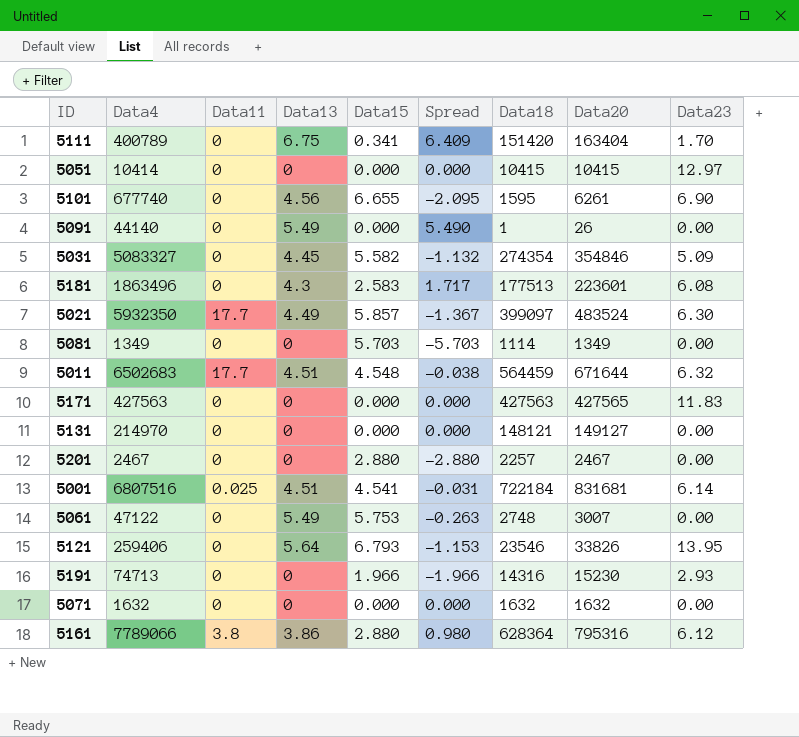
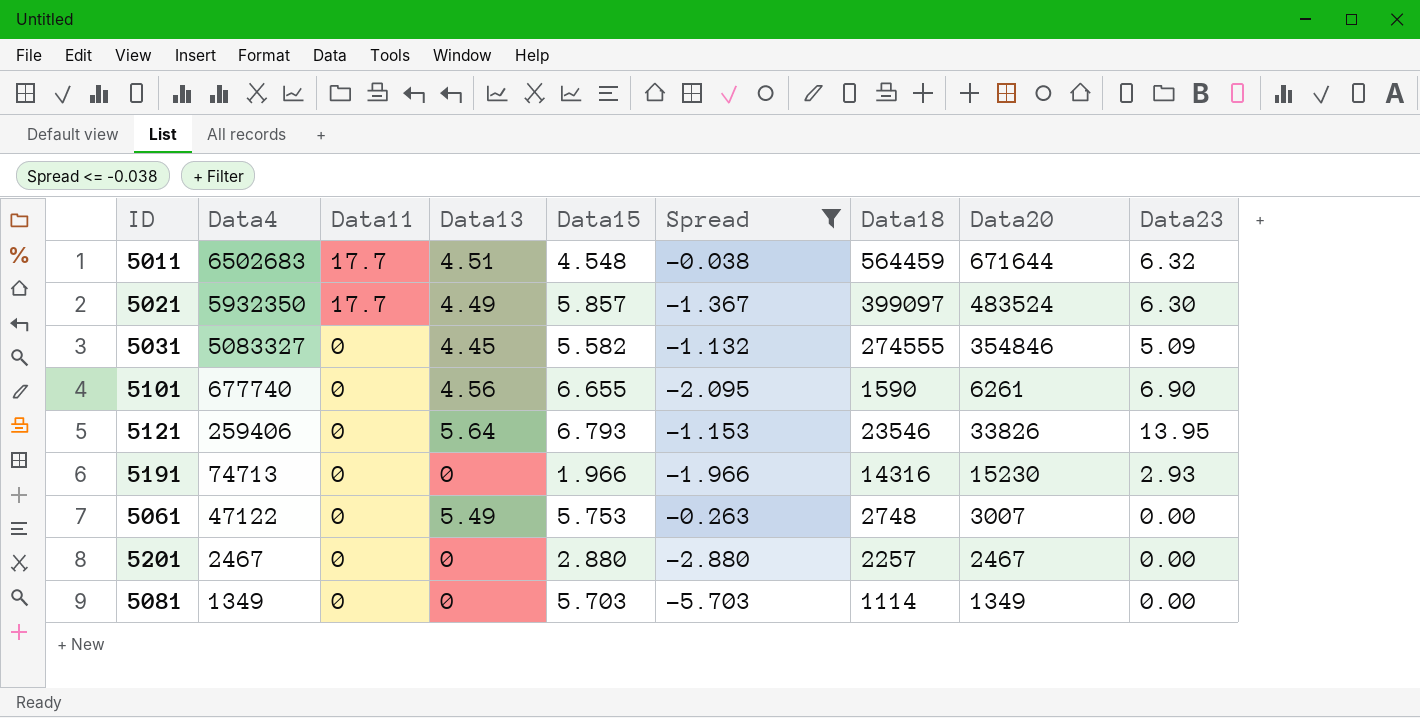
filter: none -> Spread <= -0.038
row order: none -> Data4 descending
5031 | Data18: 274354 -> 274555
5101 | Data18: 1595 -> 1590

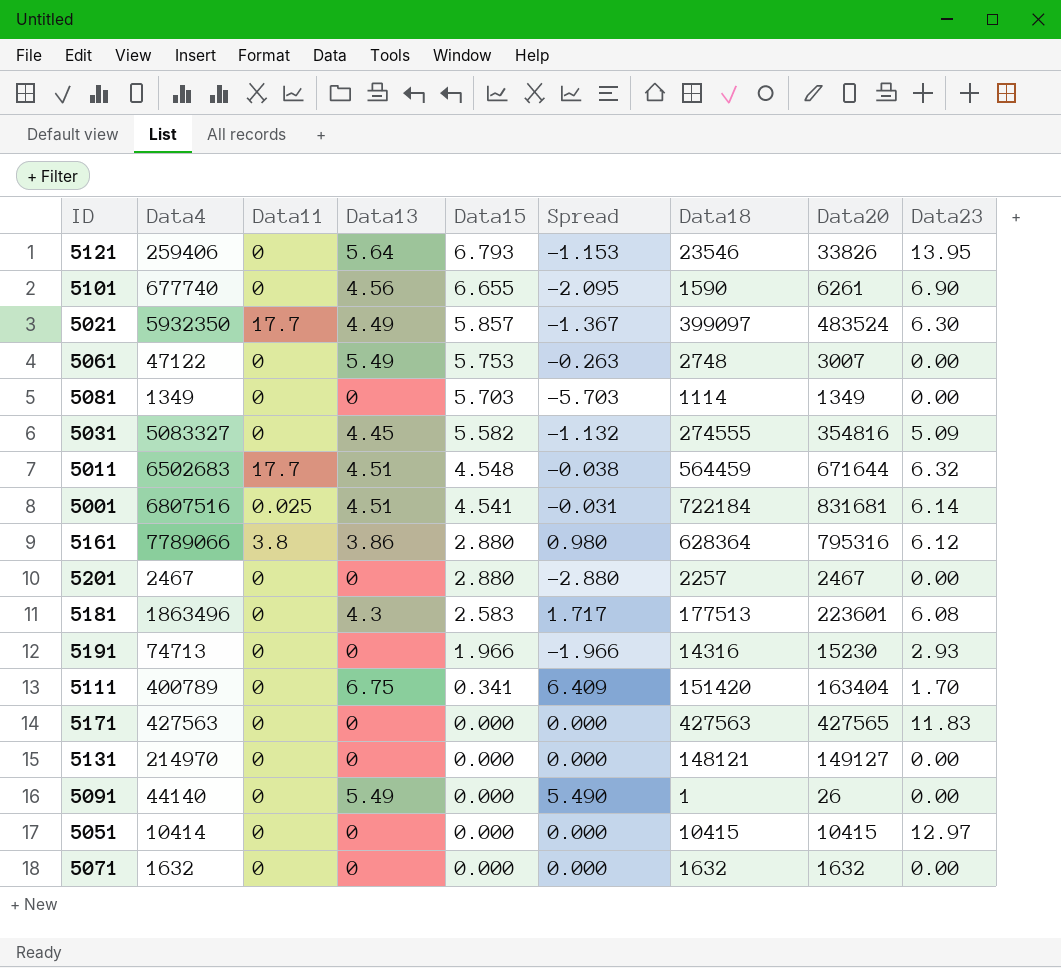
filter: Spread <= -0.038 -> none
row order: Data4 descending -> Data15 descending
5031 | Data20: 354846 -> 354816

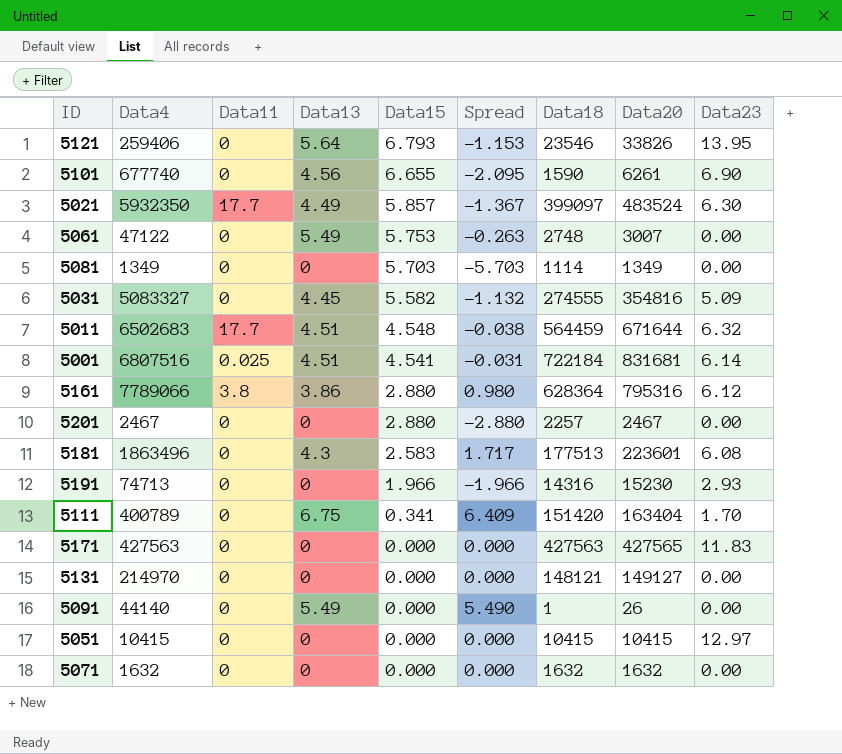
5051 | Data4: 10414 -> 10415

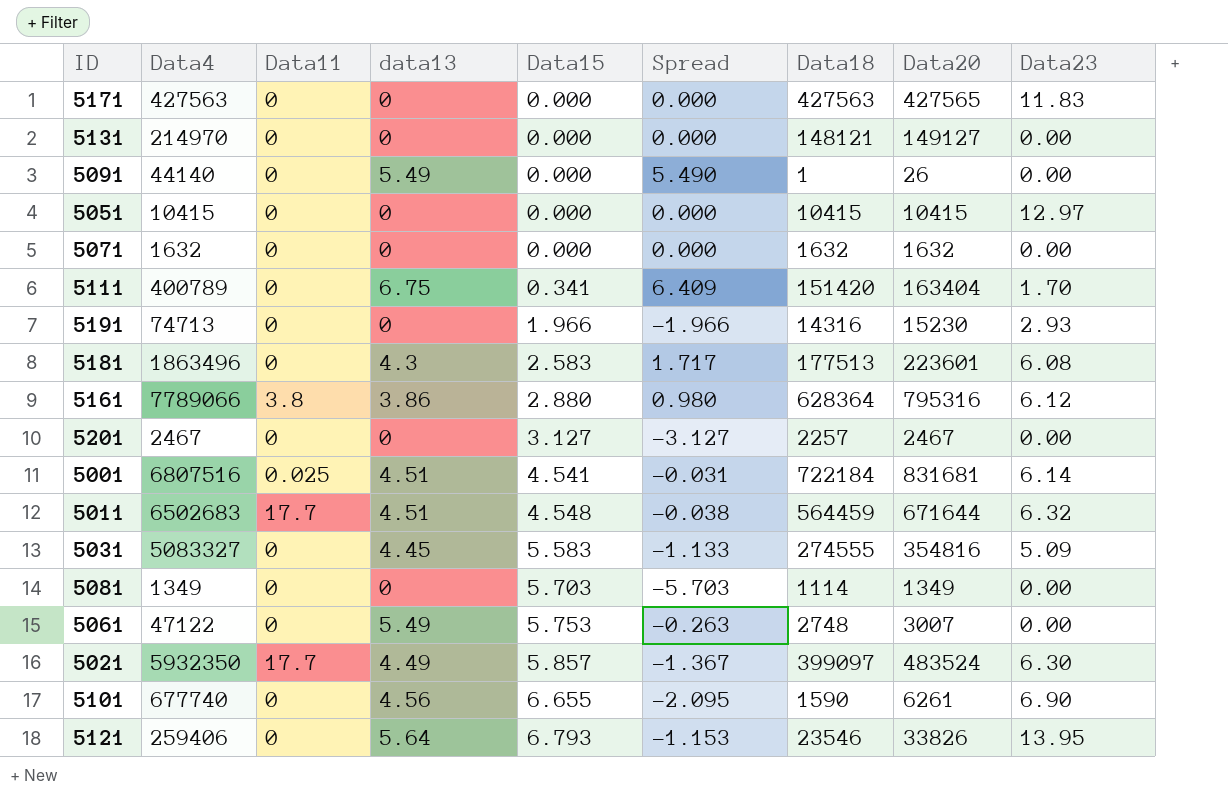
row order: Data15 descending -> Data15 ascending
column name: Data13 -> data13
5201 | Data15: 2.880 -> 3.127
5201 | Spread: -2.880 -> -3.127
5031 | Data15: 5.582 -> 5.583
5031 | Spread: -1.132 -> -1.133

